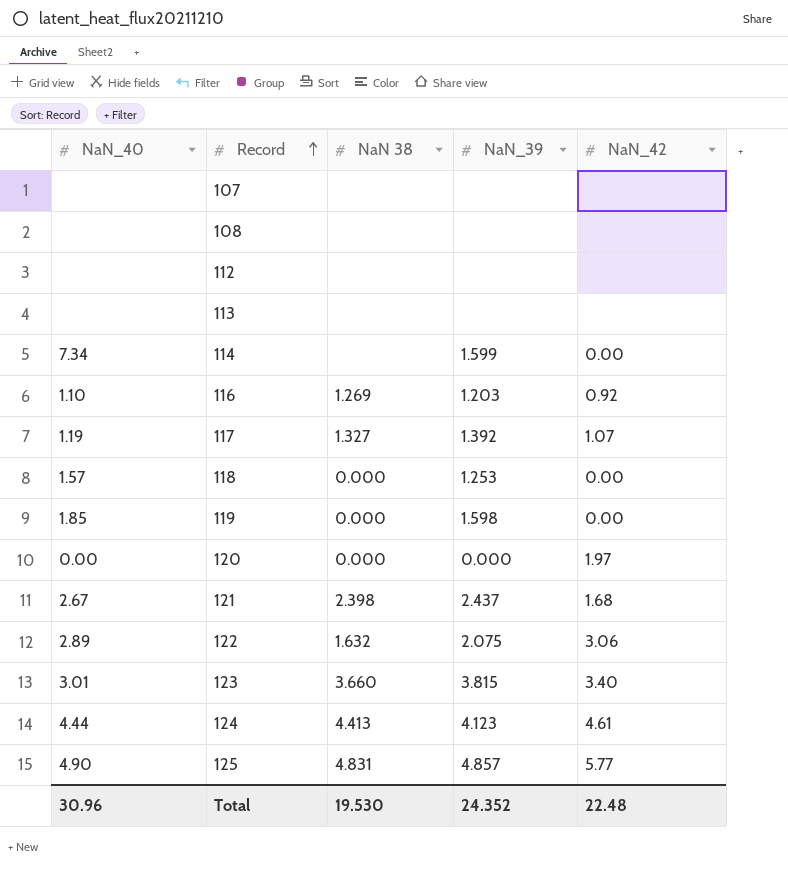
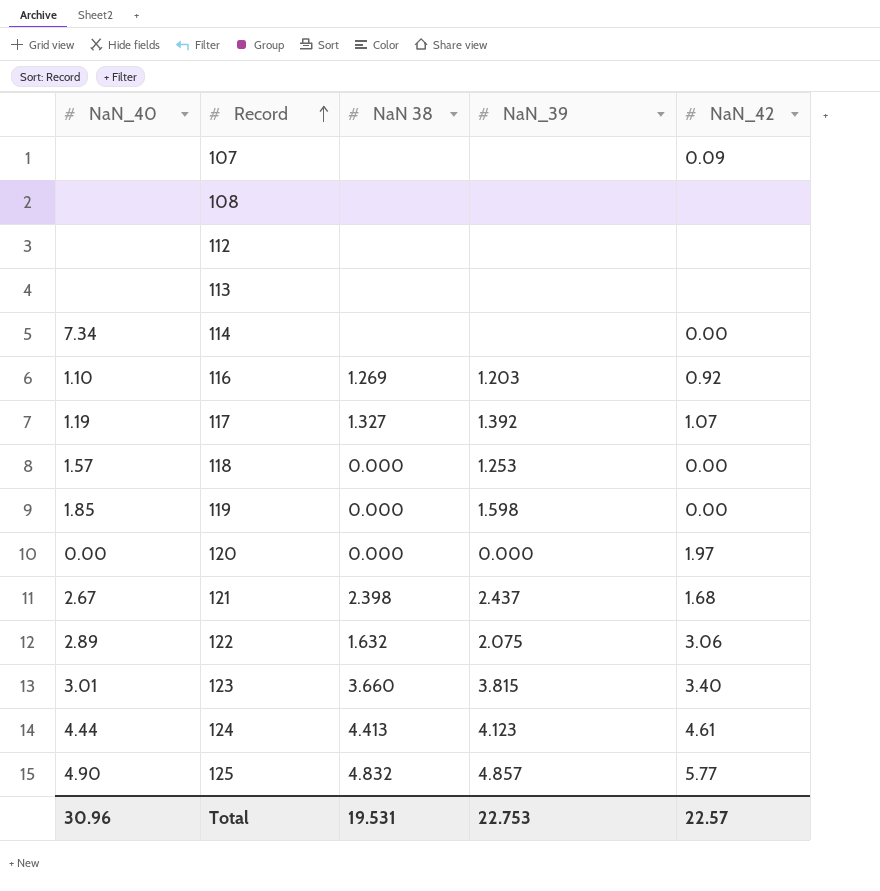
107 | NaN_42: none -> 0.09
114 | NaN_39: 1.599 -> none
125 | NaN 38: 4.831 -> 4.832
Total | NaN 38: 19.530 -> 19.531
Total | NaN_39: 24.352 -> 22.753
Total | NaN_42: 22.48 -> 22.57

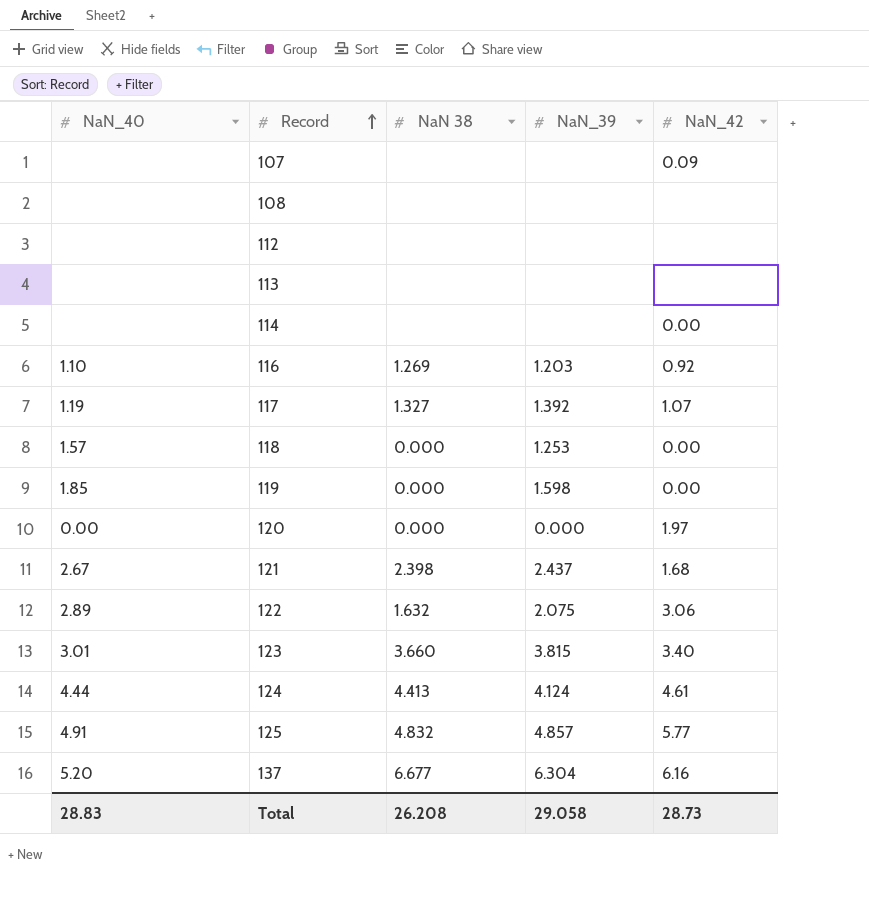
114 | NaN_40: 7.34 -> none
124 | NaN_39: 4.123 -> 4.124
125 | NaN_40: 4.90 -> 4.91
row 137: none -> 5.20 | 6.677 | 6.304 | 6.16
Total | NaN_40: 30.96 -> 28.83
Total | NaN 38: 19.531 -> 26.208
Total | NaN_39: 22.753 -> 29.058
Total | NaN_42: 22.57 -> 28.73

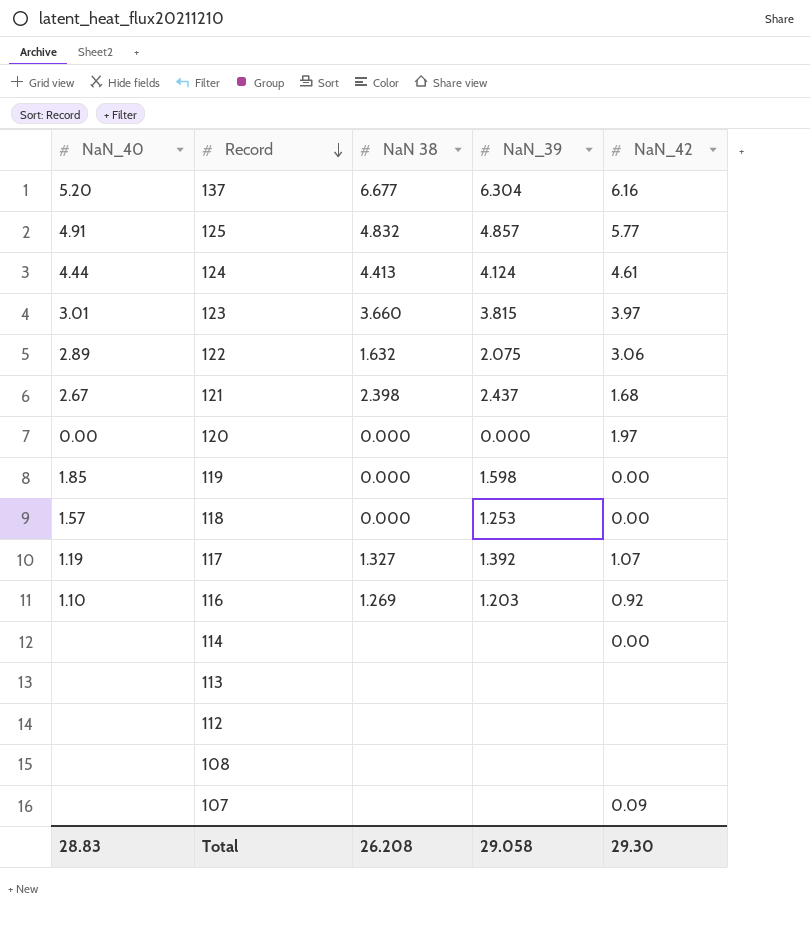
row order: Record ascending -> Record descending
123 | NaN_42: 3.40 -> 3.97
Total | NaN_42: 28.73 -> 29.30

